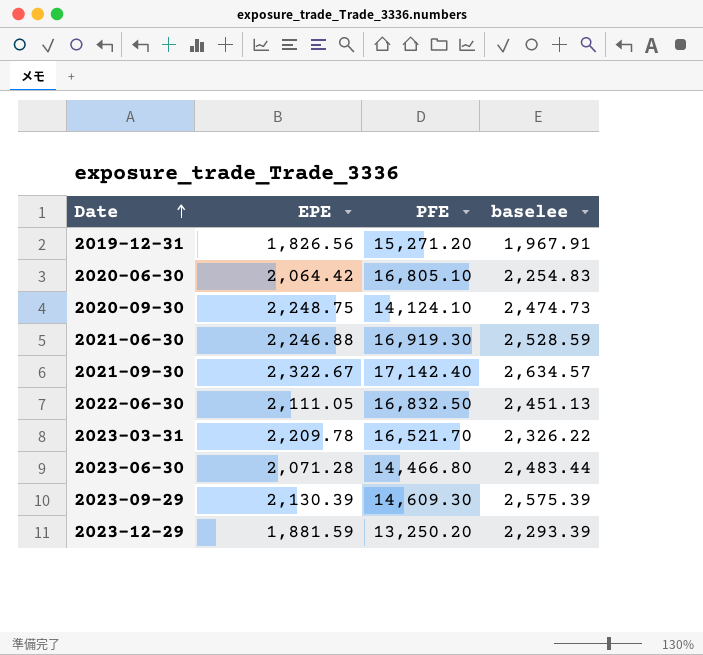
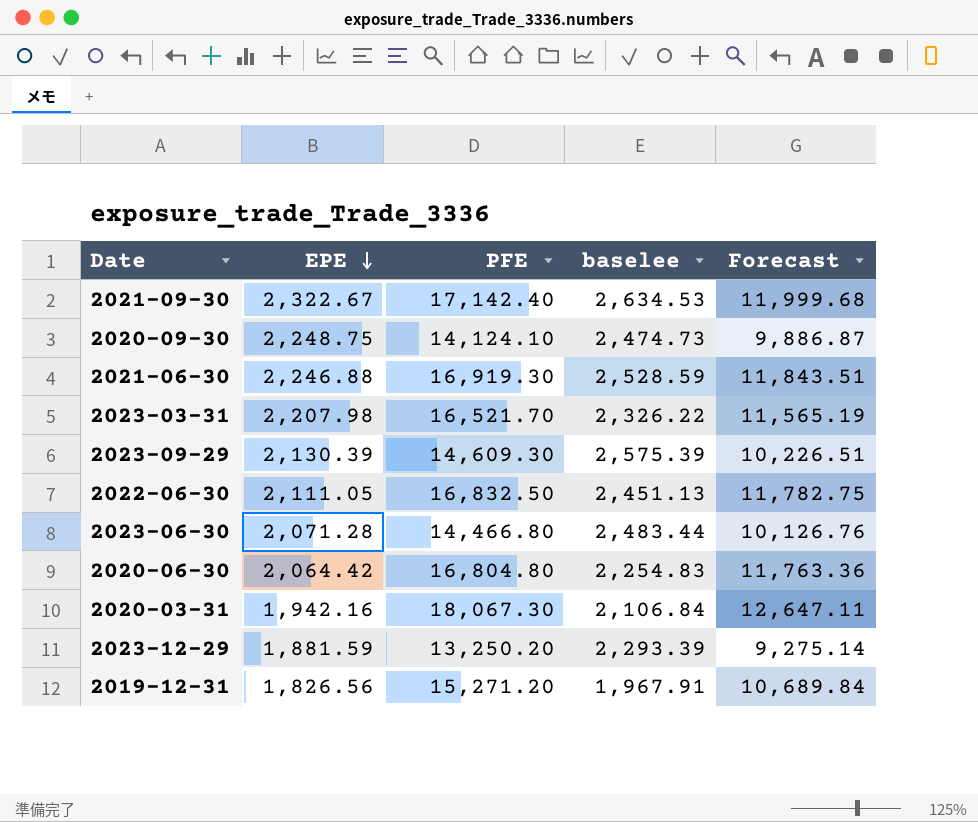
row order: Date ascending -> EPE descending
column Forecast | formula: none -> [PFE] * 0.7
2021-09-30 | baselee: 2,634.57 -> 2,634.53
2023-03-31 | EPE: 2,209.78 -> 2,207.98
2020-06-30 | PFE: 16,805.10 -> 16,804.80
row 2020-03-31: none -> 1,942.16 | 18,067.30 | 2,106.84 | 12,647.11

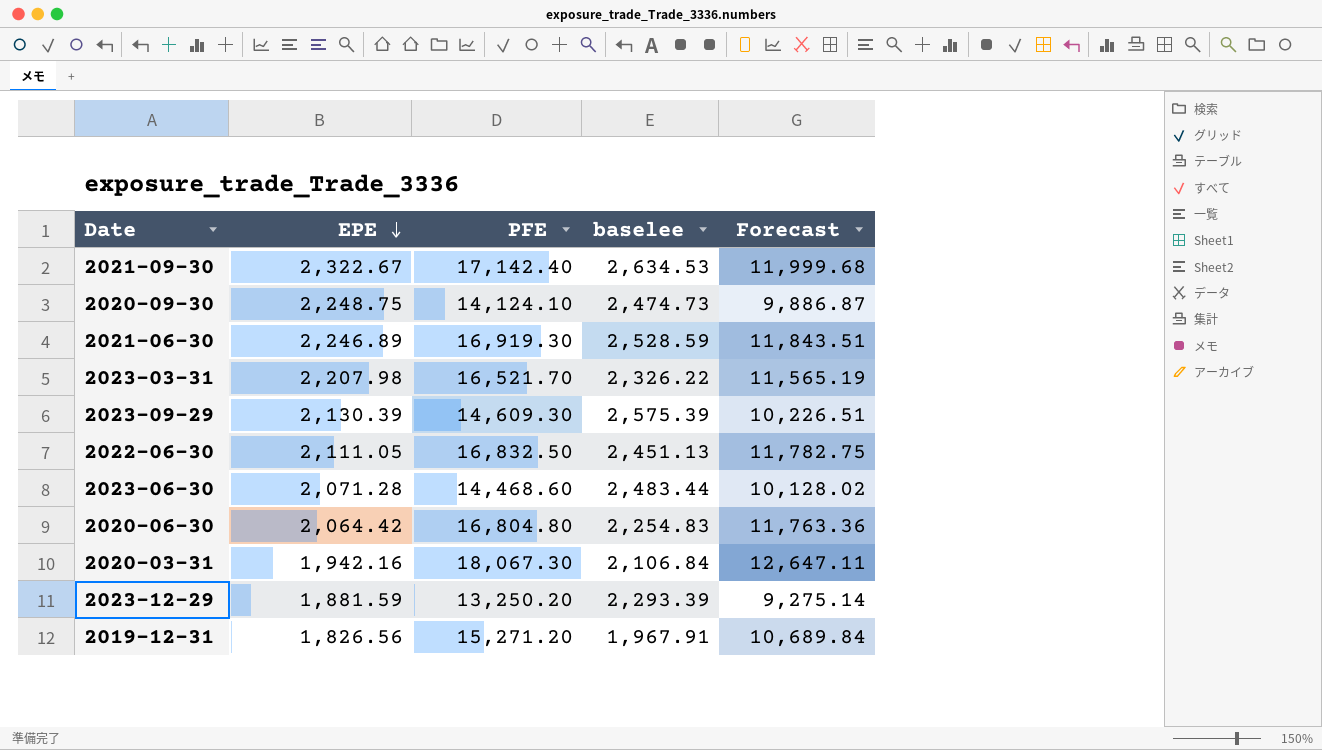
2021-06-30 | EPE: 2,246.88 -> 2,246.89
2023-06-30 | PFE: 14,466.80 -> 14,468.60
2023-06-30 | Forecast: 10,126.76 -> 10,128.02

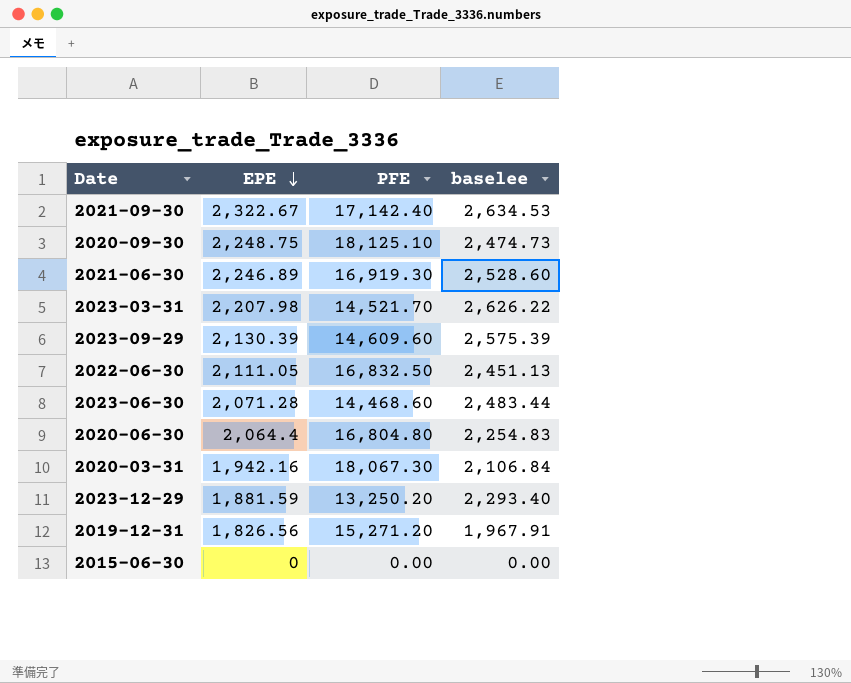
column Forecast | formula: [PFE] * 0.7 -> none
2020-09-30 | PFE: 14,124.10 -> 18,125.10
2021-06-30 | baselee: 2,528.59 -> 2,528.60
2023-03-31 | PFE: 16,521.70 -> 14,521.70
2023-03-31 | baselee: 2,326.22 -> 2,626.22
2023-09-29 | PFE: 14,609.30 -> 14,609.60
2020-06-30 | EPE: 2,064.42 -> 2,064.4
2023-12-29 | baselee: 2,293.39 -> 2,293.40
row 2015-06-30: none -> 0 | 0.00 | 0.00

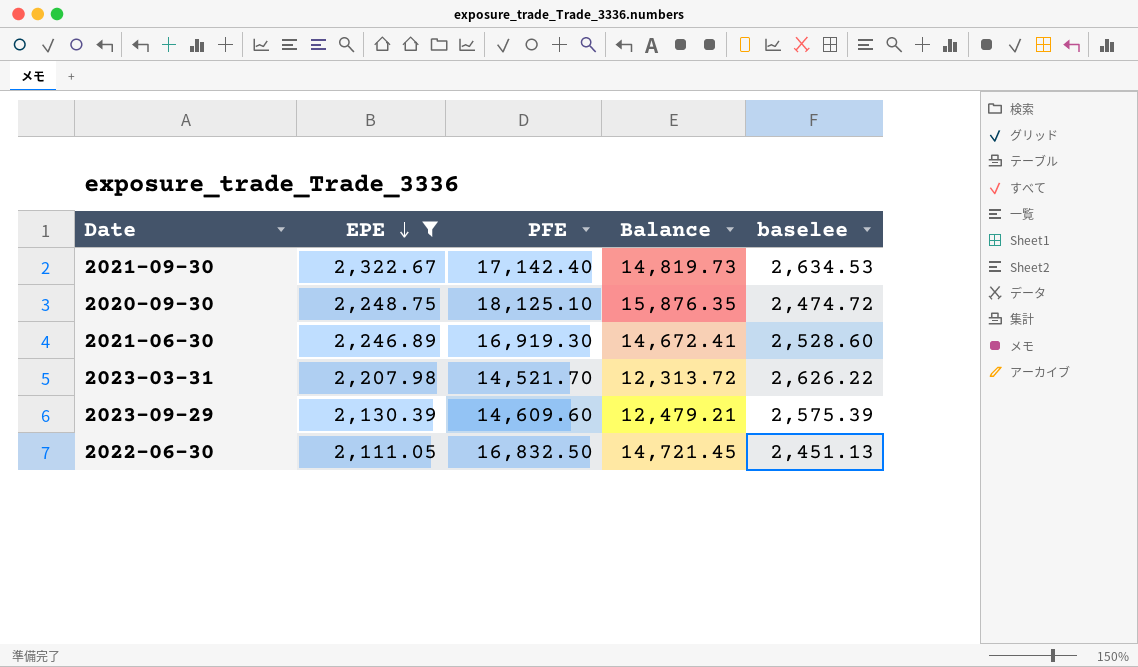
filter: none -> EPE >= 2,111.05
column Balance | formula: none -> [PFE] - [EPE]
2020-09-30 | baselee: 2,474.73 -> 2,474.72

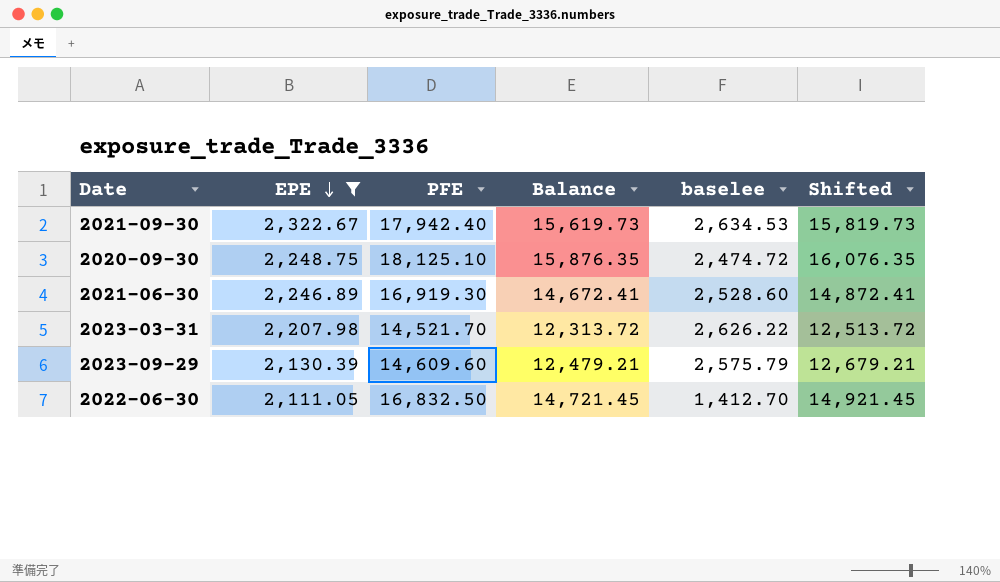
column Shifted | formula: none -> [Balance] + 200
2021-09-30 | PFE: 17,142.40 -> 17,942.40
2021-09-30 | Balance: 14,819.73 -> 15,619.73
2023-09-29 | baselee: 2,575.39 -> 2,575.79
2022-06-30 | baselee: 2,451.13 -> 1,412.70

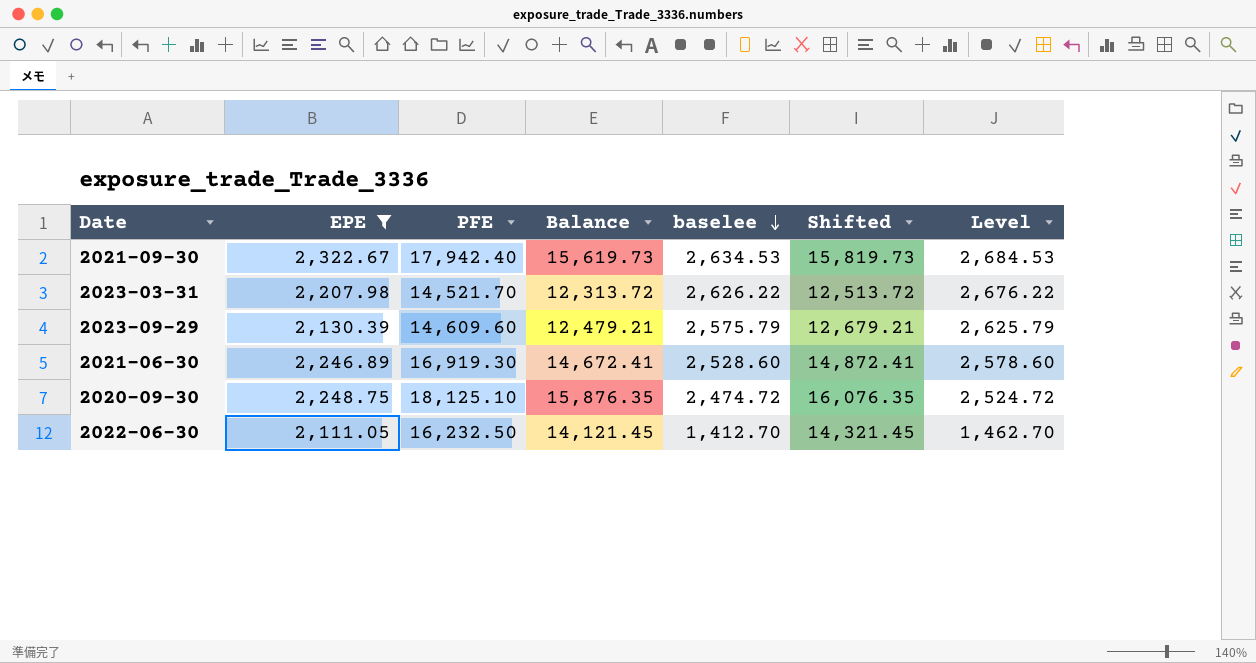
row order: EPE descending -> baselee descending
column Level | formula: none -> [baselee] + 50
2022-06-30 | PFE: 16,832.50 -> 16,232.50
2022-06-30 | Balance: 14,721.45 -> 14,121.45
2022-06-30 | Shifted: 14,921.45 -> 14,321.45

